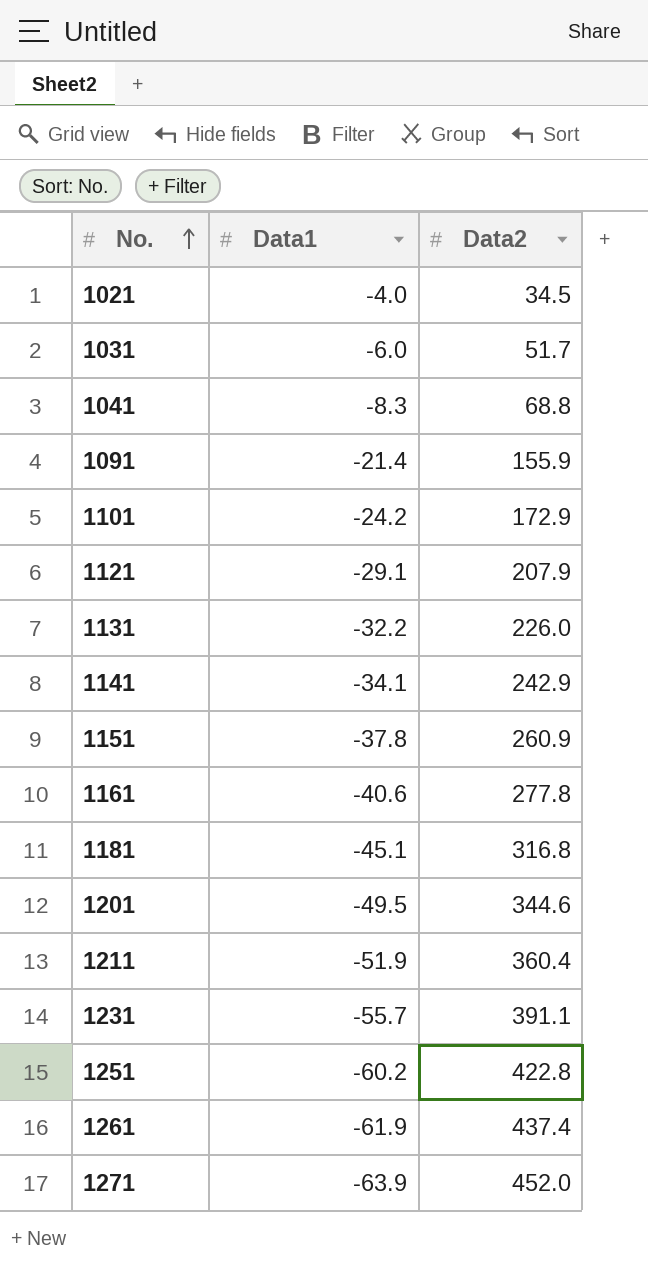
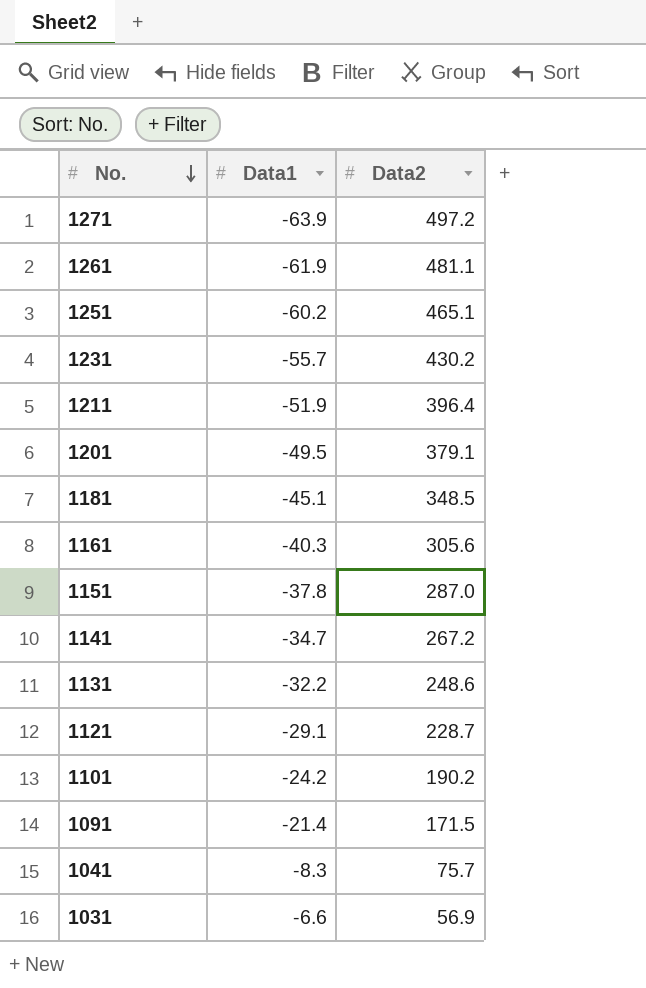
row order: No. ascending -> No. descending
row 1021: -4.0 | 34.5 -> none
1271 | Data2: 452.0 -> 497.2
1261 | Data2: 437.4 -> 481.1
1251 | Data2: 422.8 -> 465.1
1231 | Data2: 391.1 -> 430.2
1211 | Data2: 360.4 -> 396.4
1201 | Data2: 344.6 -> 379.1
1181 | Data2: 316.8 -> 348.5
1161 | Data1: -40.6 -> -40.3
1161 | Data2: 277.8 -> 305.6
1151 | Data2: 260.9 -> 287.0
1141 | Data1: -34.1 -> -34.7
1141 | Data2: 242.9 -> 267.2
1131 | Data2: 226.0 -> 248.6
1121 | Data2: 207.9 -> 228.7
1101 | Data2: 172.9 -> 190.2
1091 | Data2: 155.9 -> 171.5
1041 | Data2: 68.8 -> 75.7
1031 | Data1: -6.0 -> -6.6
1031 | Data2: 51.7 -> 56.9

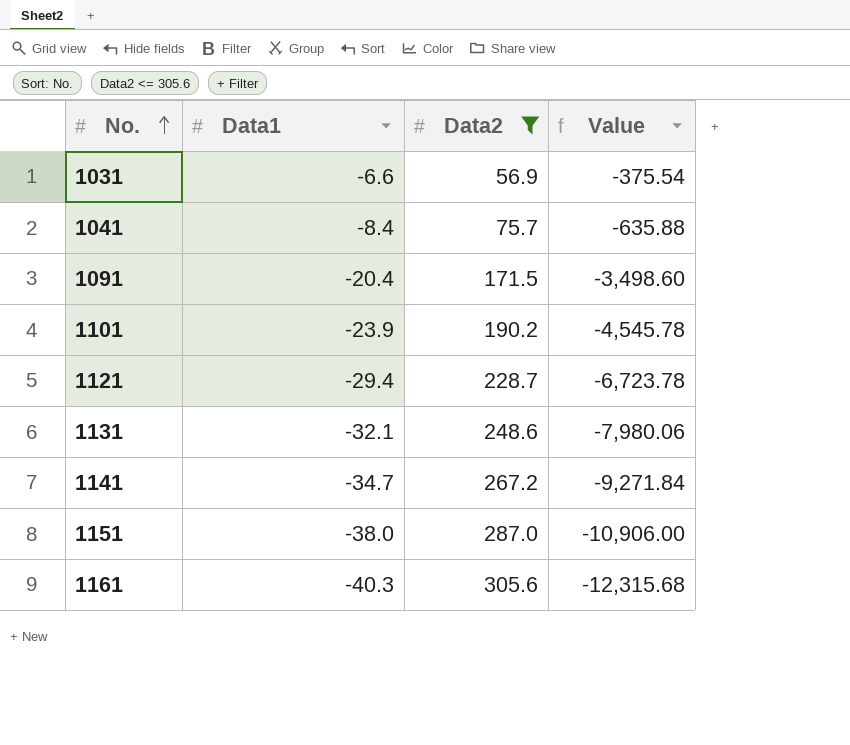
filter: none -> Data2 <= 305.6
row order: No. descending -> No. ascending
column Value | formula: none -> [Data1] * [Data2]
1041 | Data1: -8.3 -> -8.4
1091 | Data1: -21.4 -> -20.4
1101 | Data1: -24.2 -> -23.9
1121 | Data1: -29.1 -> -29.4
1131 | Data1: -32.2 -> -32.1
1151 | Data1: -37.8 -> -38.0

